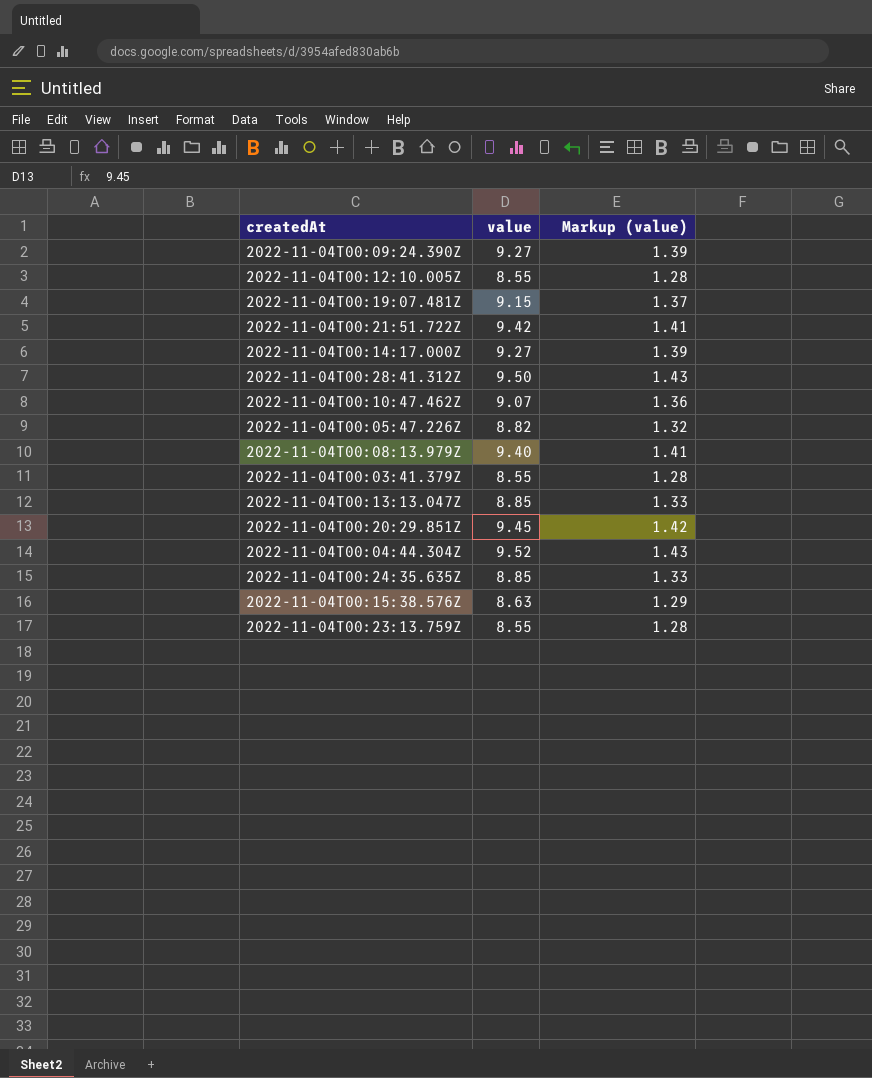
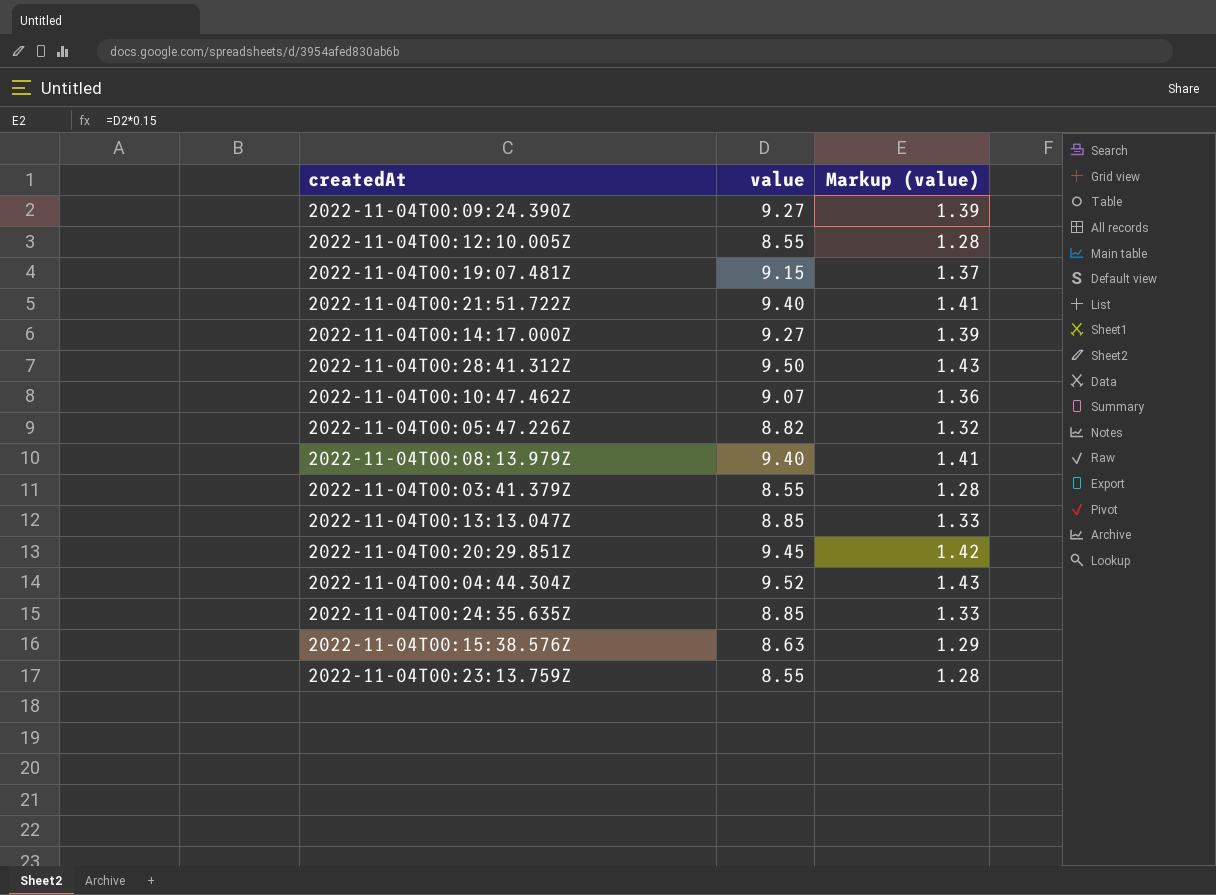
2022-11-04T00:21:51.722Z | value: 9.42 -> 9.40

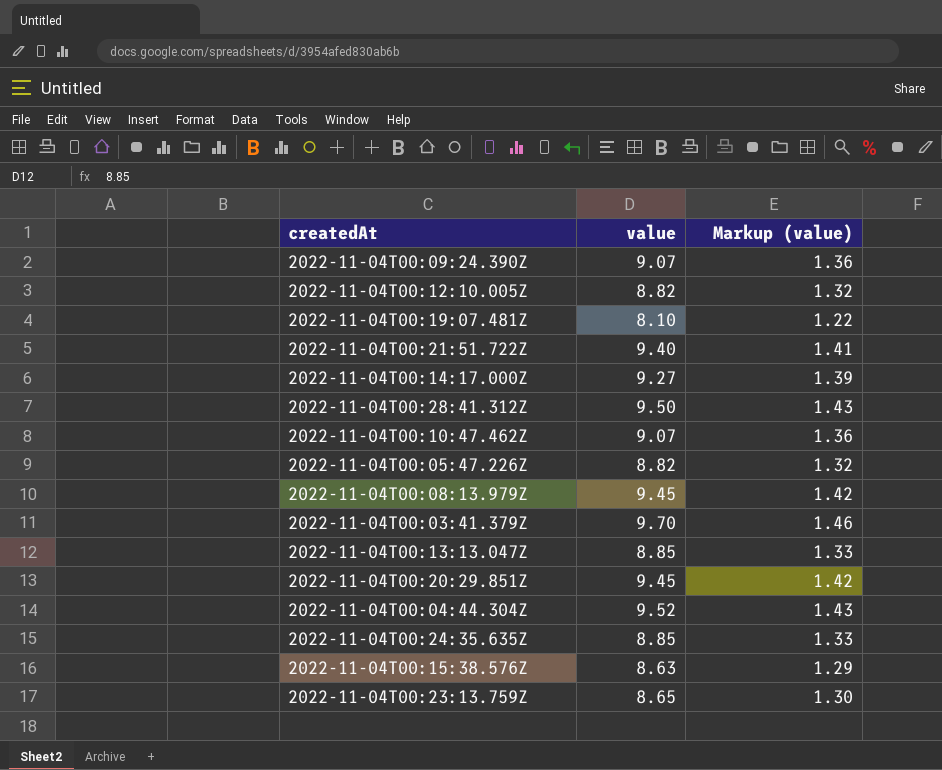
2022-11-04T00:09:24.390Z | value: 9.27 -> 9.07
2022-11-04T00:09:24.390Z | Markup (value): 1.39 -> 1.36
2022-11-04T00:12:10.005Z | value: 8.55 -> 8.82
2022-11-04T00:12:10.005Z | Markup (value): 1.28 -> 1.32
2022-11-04T00:19:07.481Z | value: 9.15 -> 8.10
2022-11-04T00:19:07.481Z | Markup (value): 1.37 -> 1.22
2022-11-04T00:08:13.979Z | value: 9.40 -> 9.45
2022-11-04T00:08:13.979Z | Markup (value): 1.41 -> 1.42
2022-11-04T00:03:41.379Z | value: 8.55 -> 9.70
2022-11-04T00:03:41.379Z | Markup (value): 1.28 -> 1.46
2022-11-04T00:23:13.759Z | value: 8.55 -> 8.65
2022-11-04T00:23:13.759Z | Markup (value): 1.28 -> 1.30

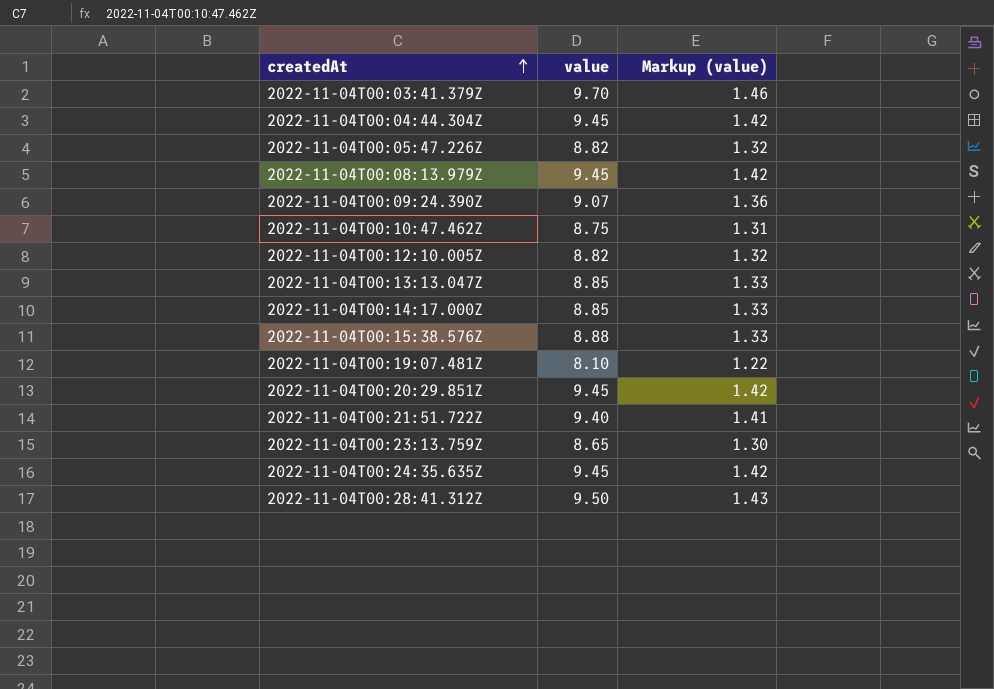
row order: none -> createdAt ascending
2022-11-04T00:04:44.304Z | value: 9.52 -> 9.45
2022-11-04T00:04:44.304Z | Markup (value): 1.43 -> 1.42
2022-11-04T00:10:47.462Z | value: 9.07 -> 8.75
2022-11-04T00:10:47.462Z | Markup (value): 1.36 -> 1.31
2022-11-04T00:14:17.000Z | value: 9.27 -> 8.85
2022-11-04T00:14:17.000Z | Markup (value): 1.39 -> 1.33
2022-11-04T00:15:38.576Z | value: 8.63 -> 8.88
2022-11-04T00:15:38.576Z | Markup (value): 1.29 -> 1.33
2022-11-04T00:24:35.635Z | value: 8.85 -> 9.45
2022-11-04T00:24:35.635Z | Markup (value): 1.33 -> 1.42

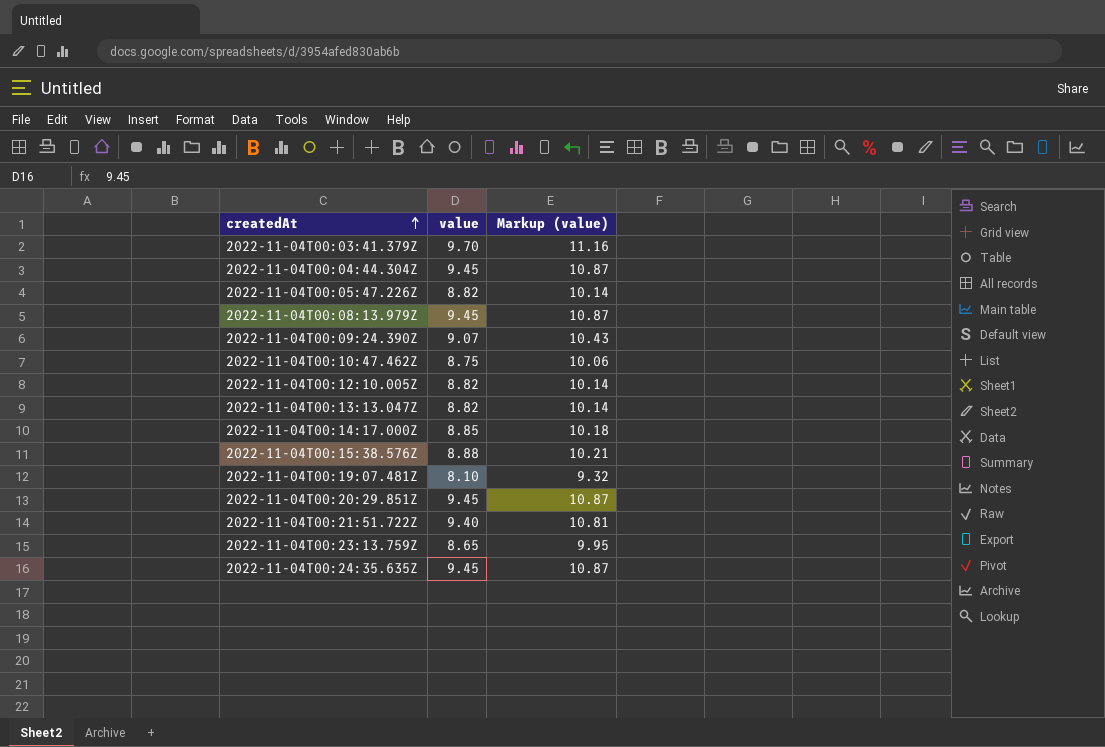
column Markup (value) | formula: [value] * 0.15 -> [value] * 1.15
row 2022-11-04T00:28:41.312Z: 9.50 | 1.43 -> none
2022-11-04T00:13:13.047Z | value: 8.85 -> 8.82

